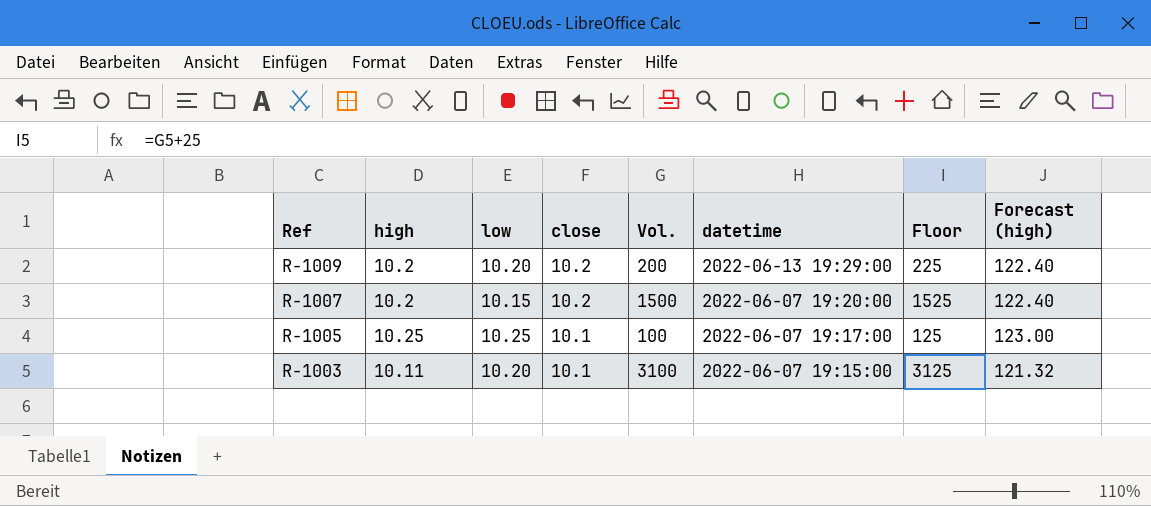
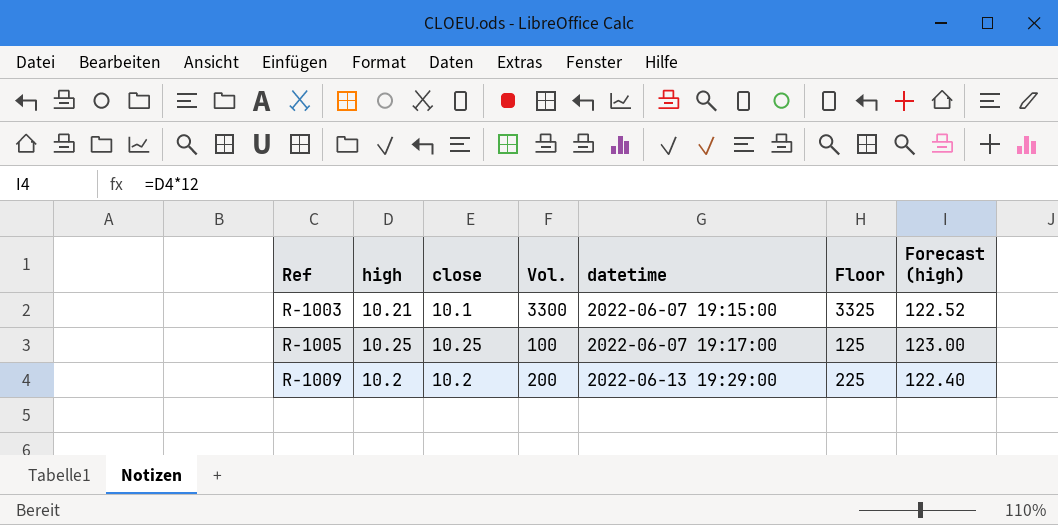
row order: Ref descending -> Ref ascending
column low | position: 3 -> none
row R-1007: 10.2 | 10.15 | 10.2 | 1500 | 2022-06-07 19:20:00 | 1525 | 122.40 -> none
R-1003 | high: 10.11 -> 10.21
R-1003 | Vol.: 3100 -> 3300
R-1003 | Floor: 3125 -> 3325
R-1003 | Forecast (high): 121.32 -> 122.52
R-1005 | close: 10.1 -> 10.25

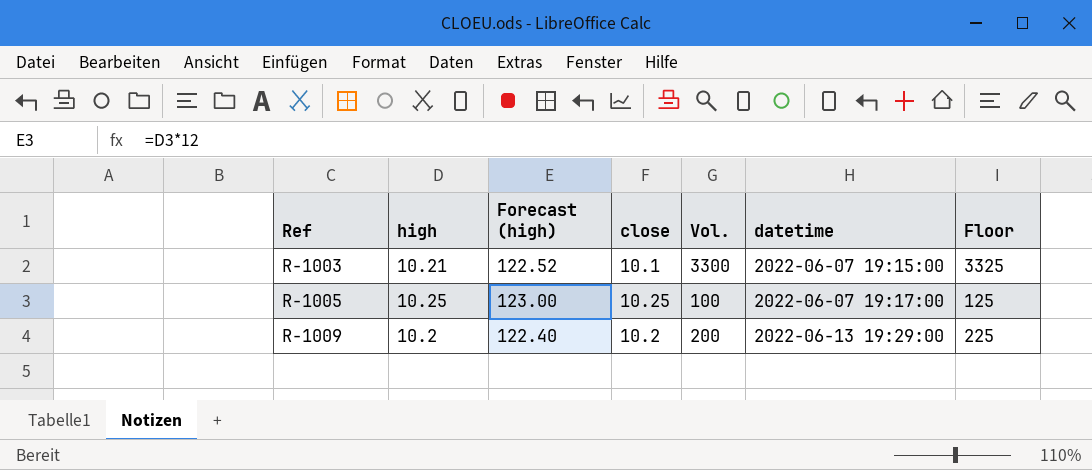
column Forecast (high) | position: 7 -> 3

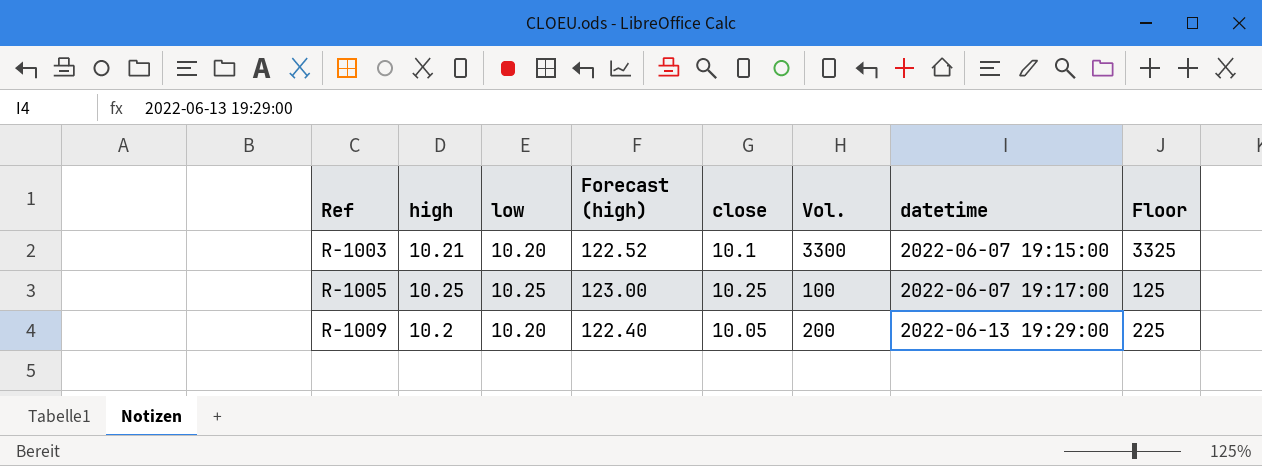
column low | position: none -> 3
R-1009 | close: 10.2 -> 10.05

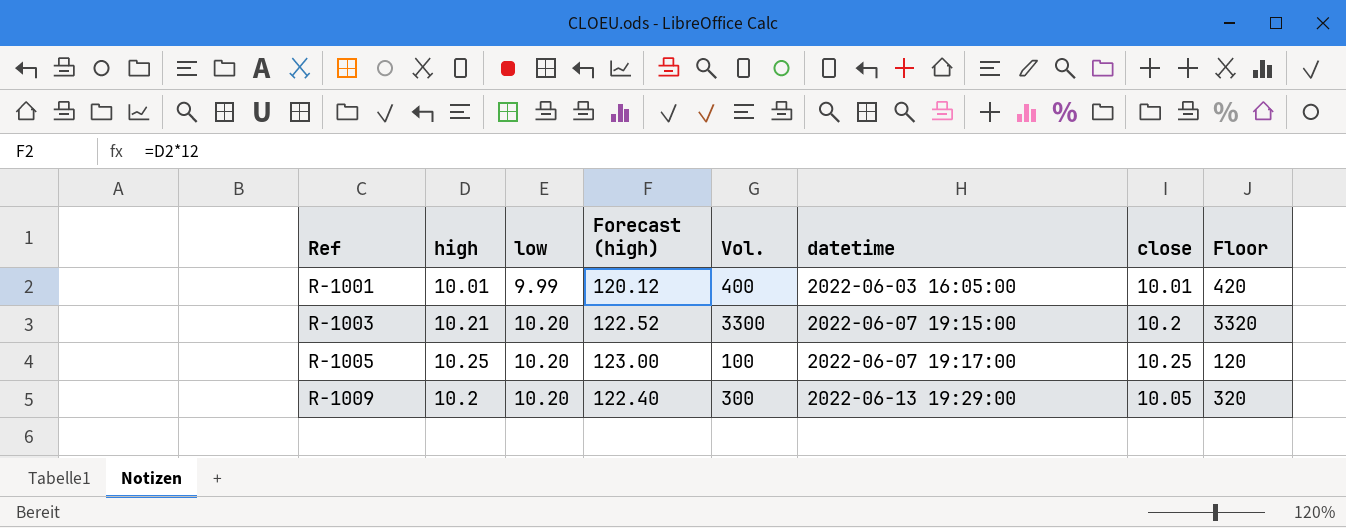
column close | position: 5 -> 7
column Floor | formula: [Vol.] + 25 -> [Vol.] + 20
row R-1001: none -> 10.01 | 9.99 | 120.12 | 400 | 2022-06-03 16:05:00 | 10.01 | 420
R-1003 | close: 10.1 -> 10.2
R-1005 | low: 10.25 -> 10.20
R-1009 | Vol.: 200 -> 300

